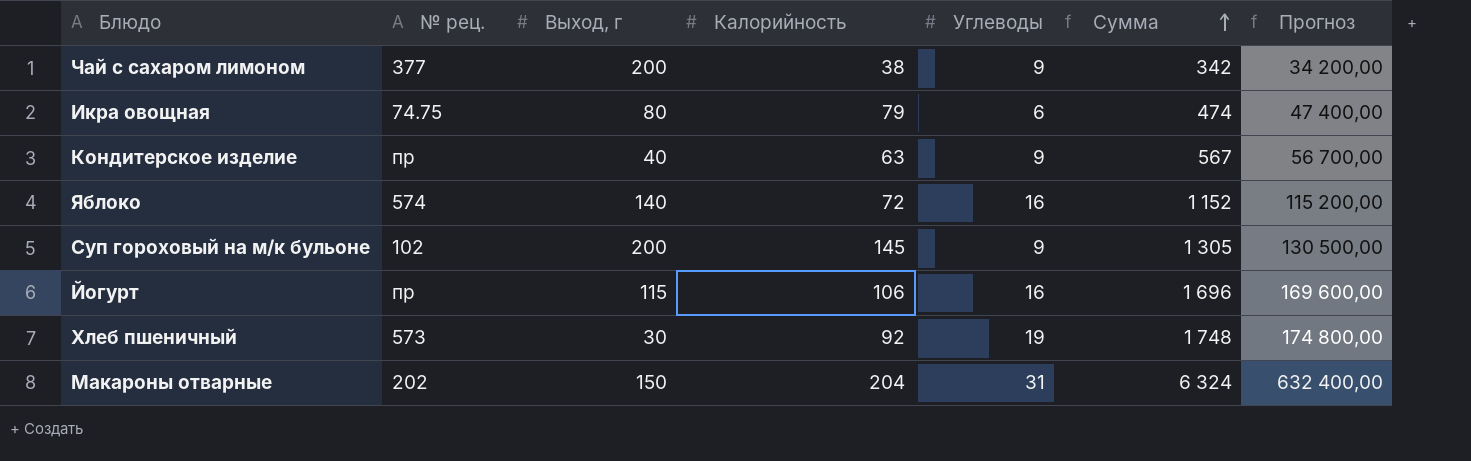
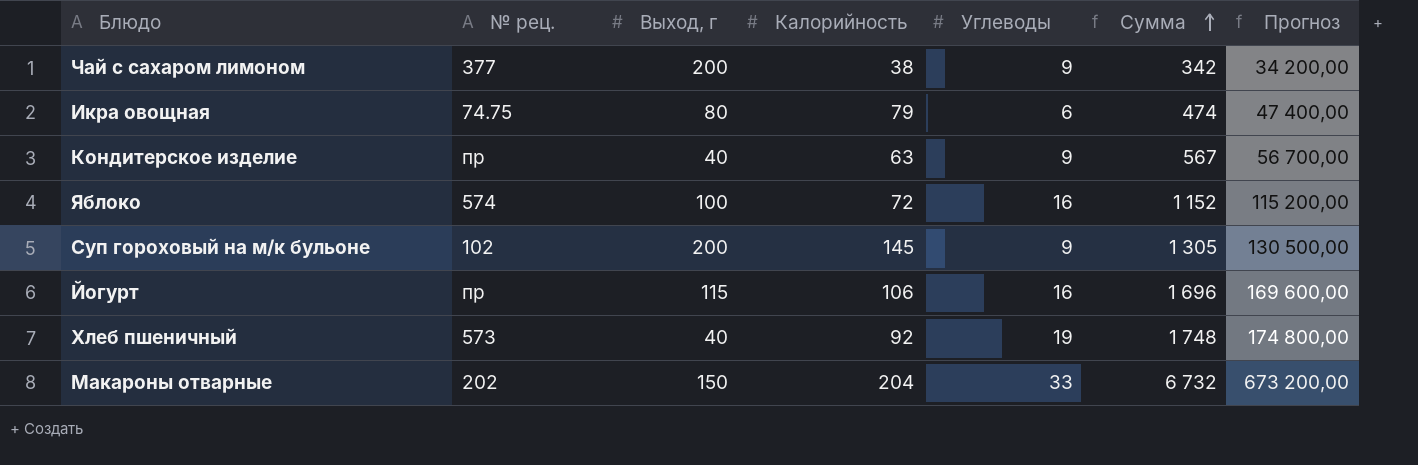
Яблоко | Выход, г: 140 -> 100
Хлеб пшеничный | Выход, г: 30 -> 40
Макароны отварные | Углеводы: 31 -> 33
Макароны отварные | Сумма: 6 324 -> 6 732
Макароны отварные | Прогноз: 632 400,00 -> 673 200,00

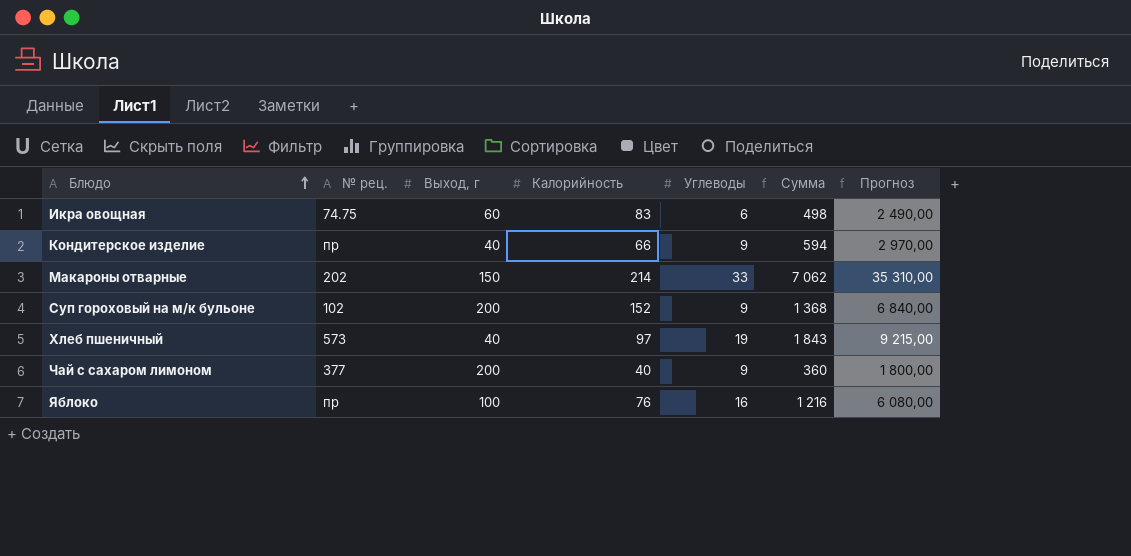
row order: Сумма ascending -> Блюдо ascending
column Прогноз | formula: [Сумма] * 100 -> [Сумма] * 5
row Йогурт: пр | 115 | 106 | 16 | 1 696 | 169 600,00 -> none
Икра овощная | Выход, г: 80 -> 60
Икра овощная | Калорийность: 79 -> 83
Икра овощная | Сумма: 474 -> 498
Кондитерское изделие | Калорийность: 63 -> 66
Кондитерское изделие | Сумма: 567 -> 594
Макароны отварные | Калорийность: 204 -> 214
Макароны отварные | Сумма: 6 732 -> 7 062
Суп гороховый на м/к бульоне | Калорийность: 145 -> 152
Суп гороховый на м/к бульоне | Сумма: 1 305 -> 1 368
Хлеб пшеничный | Калорийность: 92 -> 97
Хлеб пшеничный | Сумма: 1 748 -> 1 843
Чай с сахаром лимоном | Калорийность: 38 -> 40
Чай с сахаром лимоном | Сумма: 342 -> 360
Яблоко | № рец.: 574 -> пр
Яблоко | Калорийность: 72 -> 76
Яблоко | Сумма: 1 152 -> 1 216

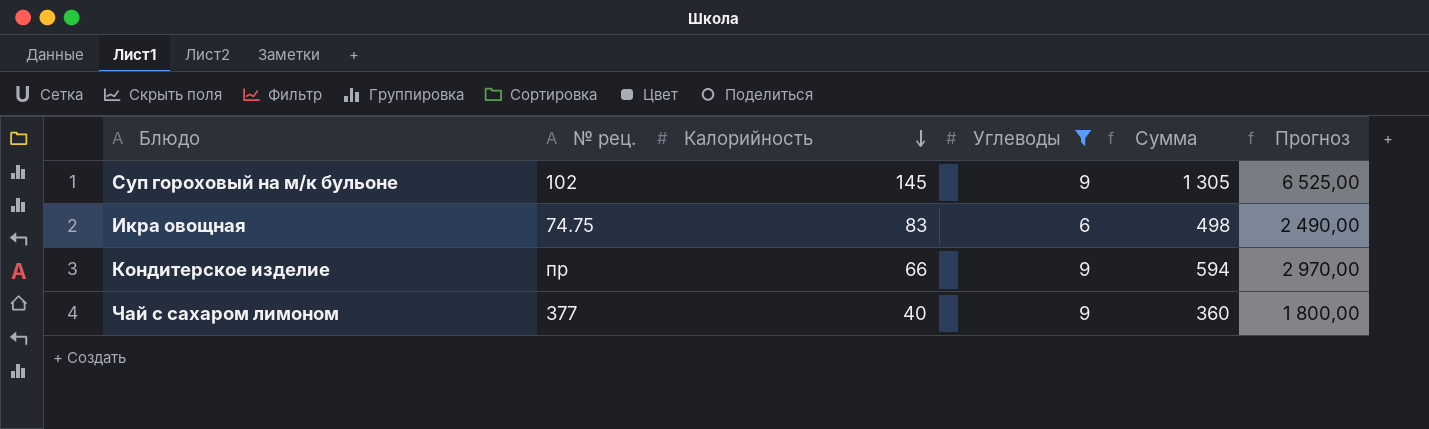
filter: none -> Углеводы <= 9
row order: Блюдо ascending -> Калорийность descending
column Выход, г | position: 3 -> none
Суп гороховый на м/к бульоне | Калорийность: 152 -> 145
Суп гороховый на м/к бульоне | Сумма: 1 368 -> 1 305
Суп гороховый на м/к бульоне | Прогноз: 6 840,00 -> 6 525,00

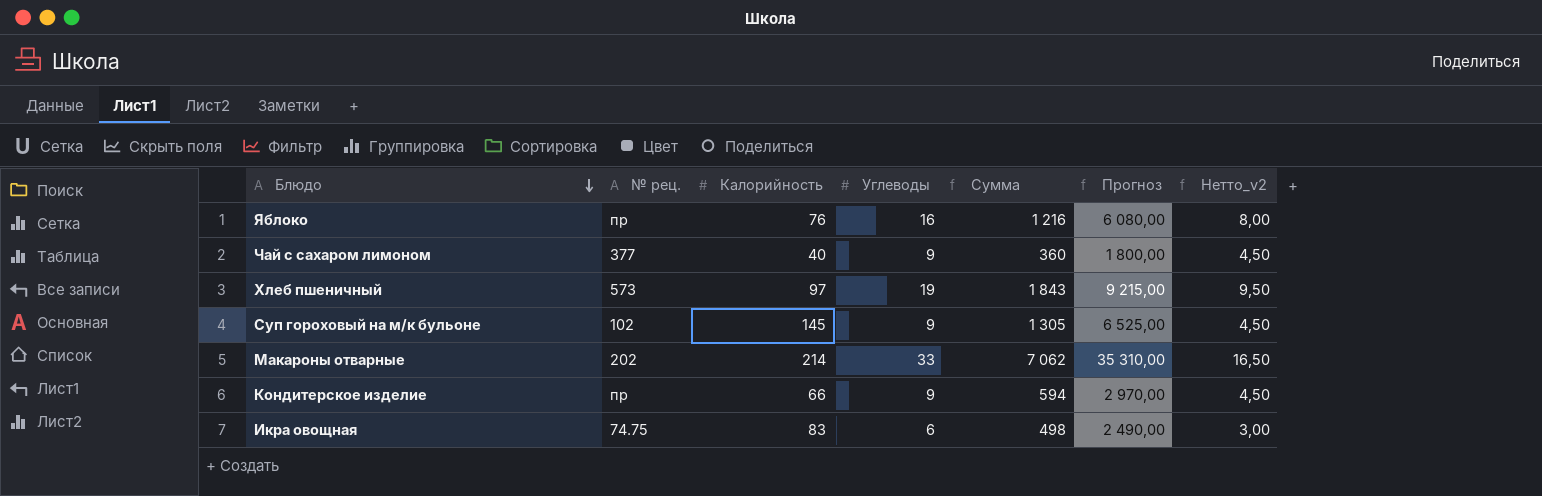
filter: Углеводы <= 9 -> none
row order: Калорийность descending -> Блюдо descending
column Нетто_v2 | formula: none -> [Углеводы] * 0,5

